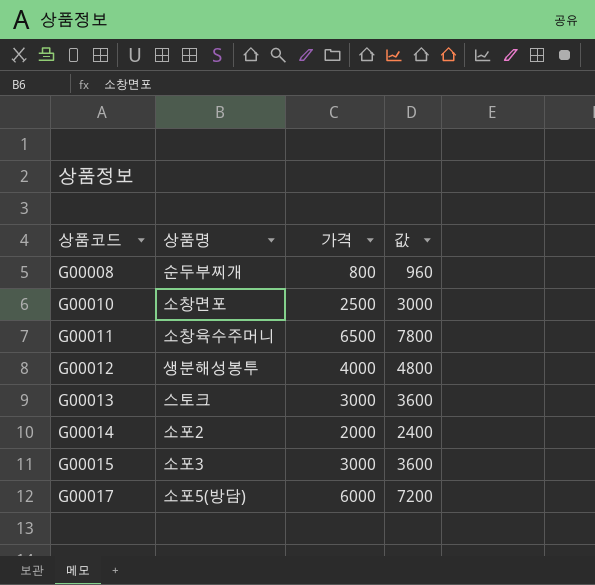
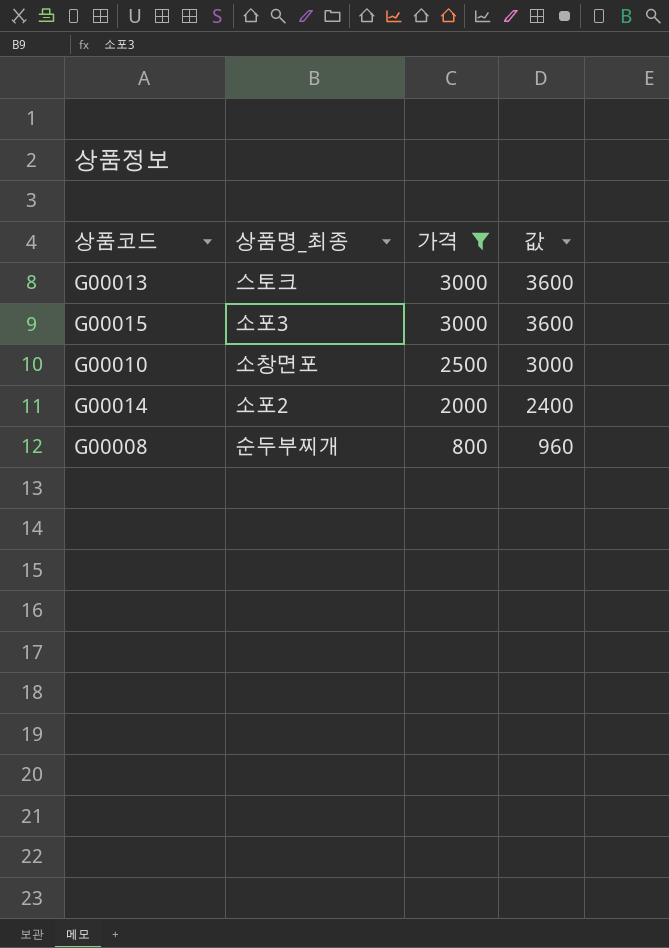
filter: none -> 가격 <= 3000
row order: 상품코드 ascending -> 가격 descending
column name: 상품명 -> 상품명_최종

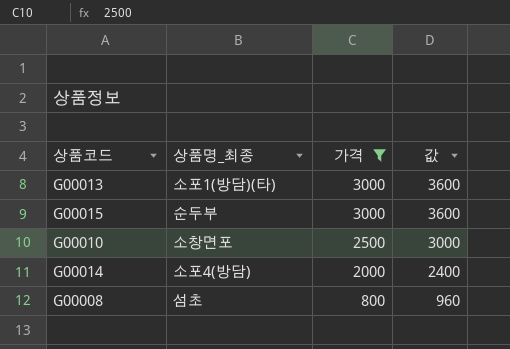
G00013 | 상품명_최종: 스토크 -> 소포1(방담)(타)
G00015 | 상품명_최종: 소포3 -> 순두부
G00014 | 상품명_최종: 소포2 -> 소포4(방담)
G00008 | 상품명_최종: 순두부찌개 -> 섬초

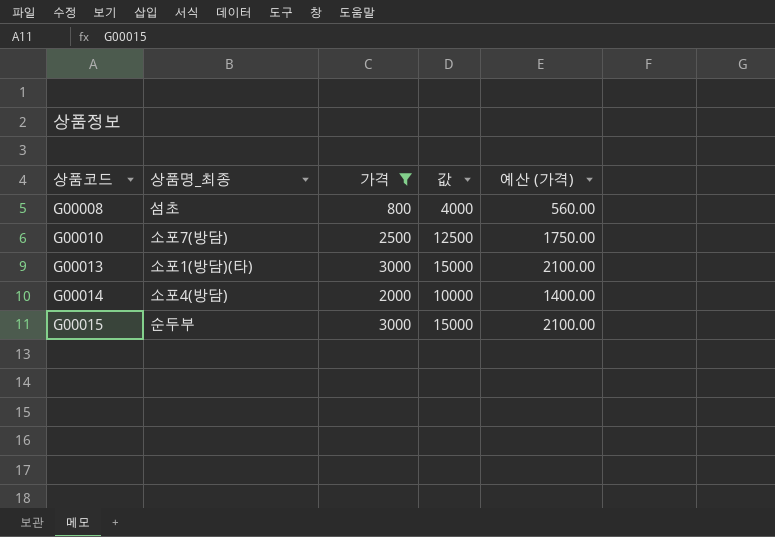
row order: 가격 descending -> 상품코드 ascending
column 값 | formula: [가격] * 1.2 -> [가격] * 5
column 예산 (가격) | formula: none -> [가격] * 0.7
G00010 | 상품명_최종: 소창면포 -> 소포7(방담)

